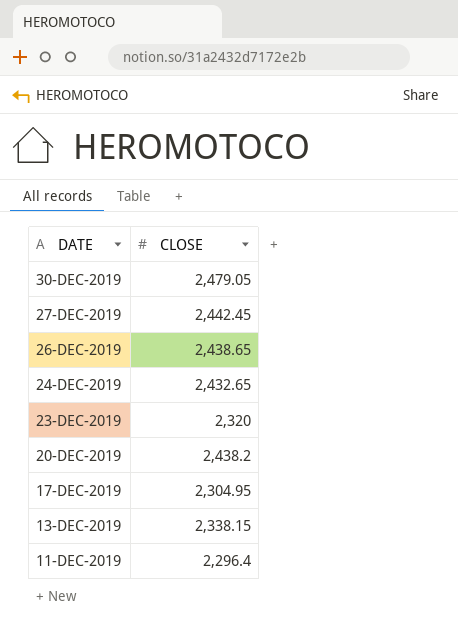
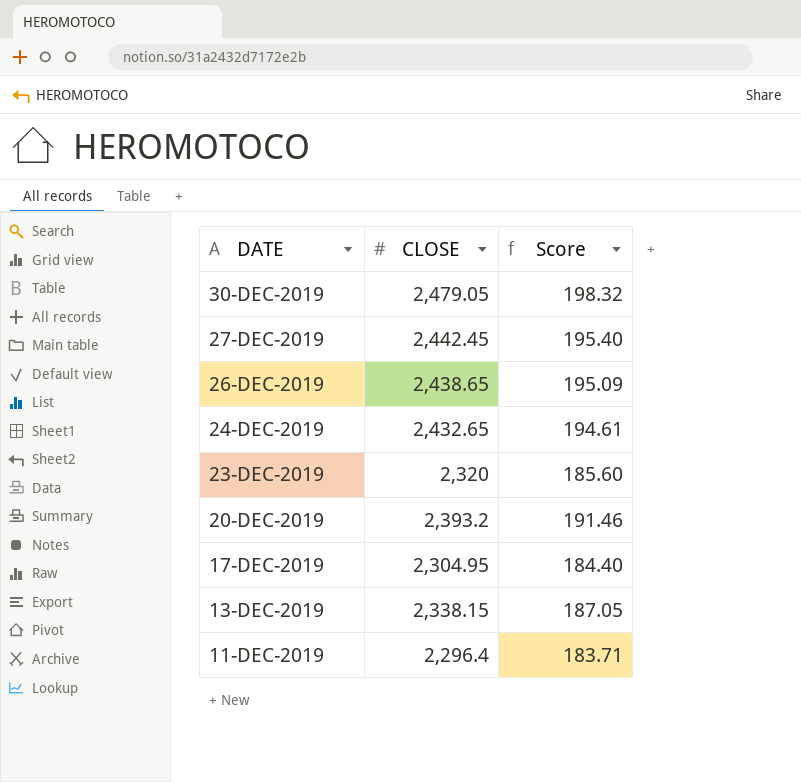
column Score | formula: none -> [CLOSE] * 0.08
20-DEC-2019 | CLOSE: 2,438.2 -> 2,393.2

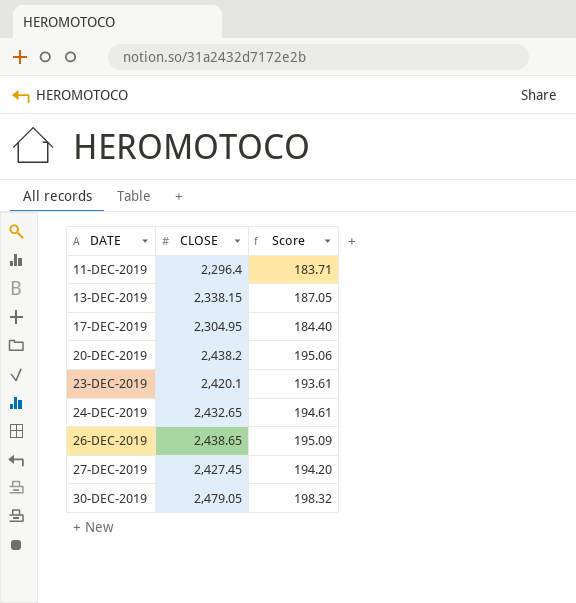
row order: DATE descending -> DATE ascending
20-DEC-2019 | CLOSE: 2,393.2 -> 2,438.2
20-DEC-2019 | Score: 191.46 -> 195.06
23-DEC-2019 | CLOSE: 2,320 -> 2,420.1
23-DEC-2019 | Score: 185.60 -> 193.61
27-DEC-2019 | CLOSE: 2,442.45 -> 2,427.45
27-DEC-2019 | Score: 195.40 -> 194.20

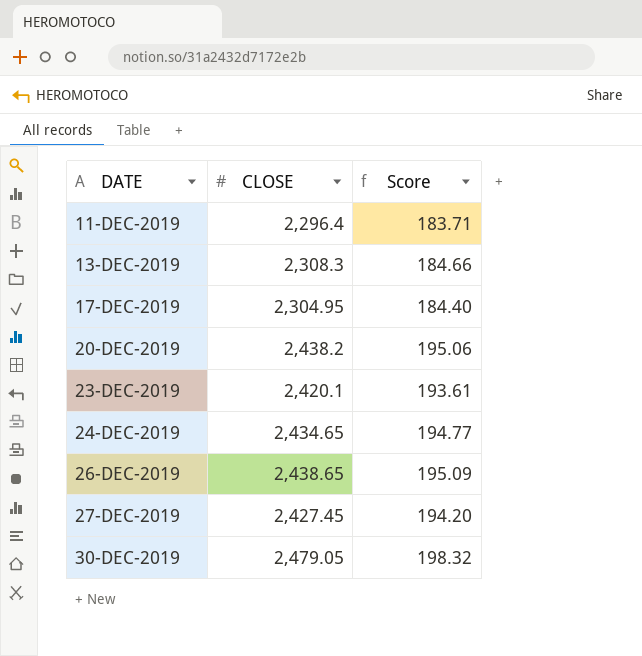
13-DEC-2019 | CLOSE: 2,338.15 -> 2,308.3
13-DEC-2019 | Score: 187.05 -> 184.66
24-DEC-2019 | CLOSE: 2,432.65 -> 2,434.65
24-DEC-2019 | Score: 194.61 -> 194.77

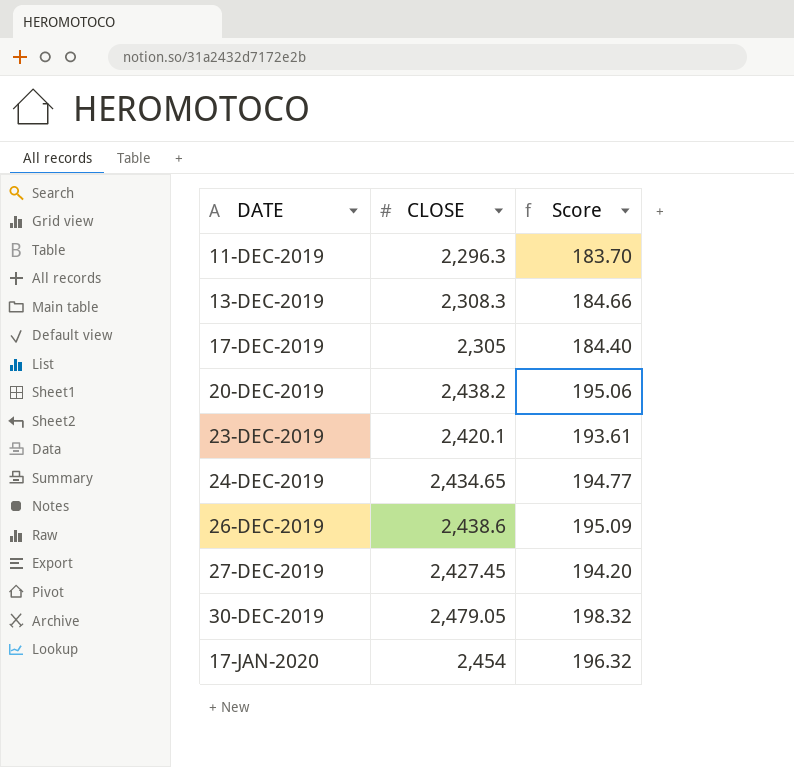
11-DEC-2019 | CLOSE: 2,296.4 -> 2,296.3
11-DEC-2019 | Score: 183.71 -> 183.70
17-DEC-2019 | CLOSE: 2,304.95 -> 2,305
26-DEC-2019 | CLOSE: 2,438.65 -> 2,438.6
row 17-JAN-2020: none -> 2,454 | 196.32

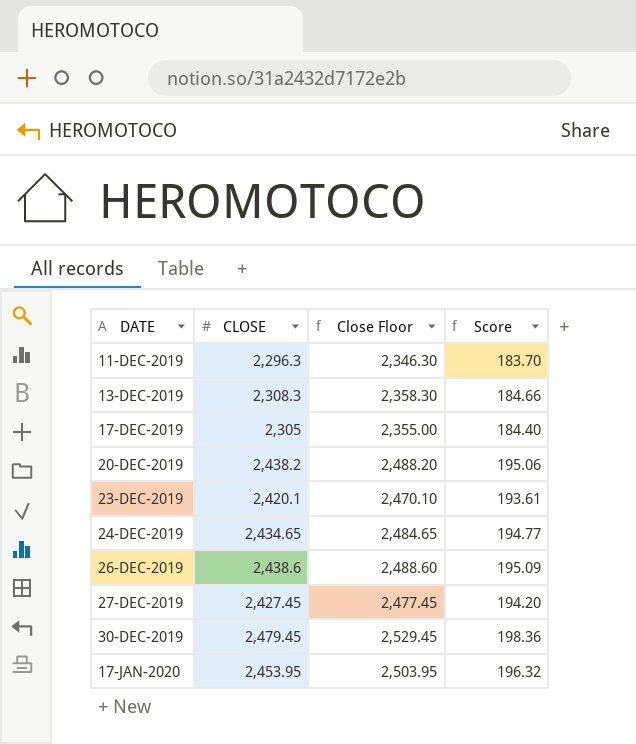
column Close Floor | formula: none -> [CLOSE] + 50
30-DEC-2019 | CLOSE: 2,479.05 -> 2,479.45
30-DEC-2019 | Score: 198.32 -> 198.36
17-JAN-2020 | CLOSE: 2,454 -> 2,453.95

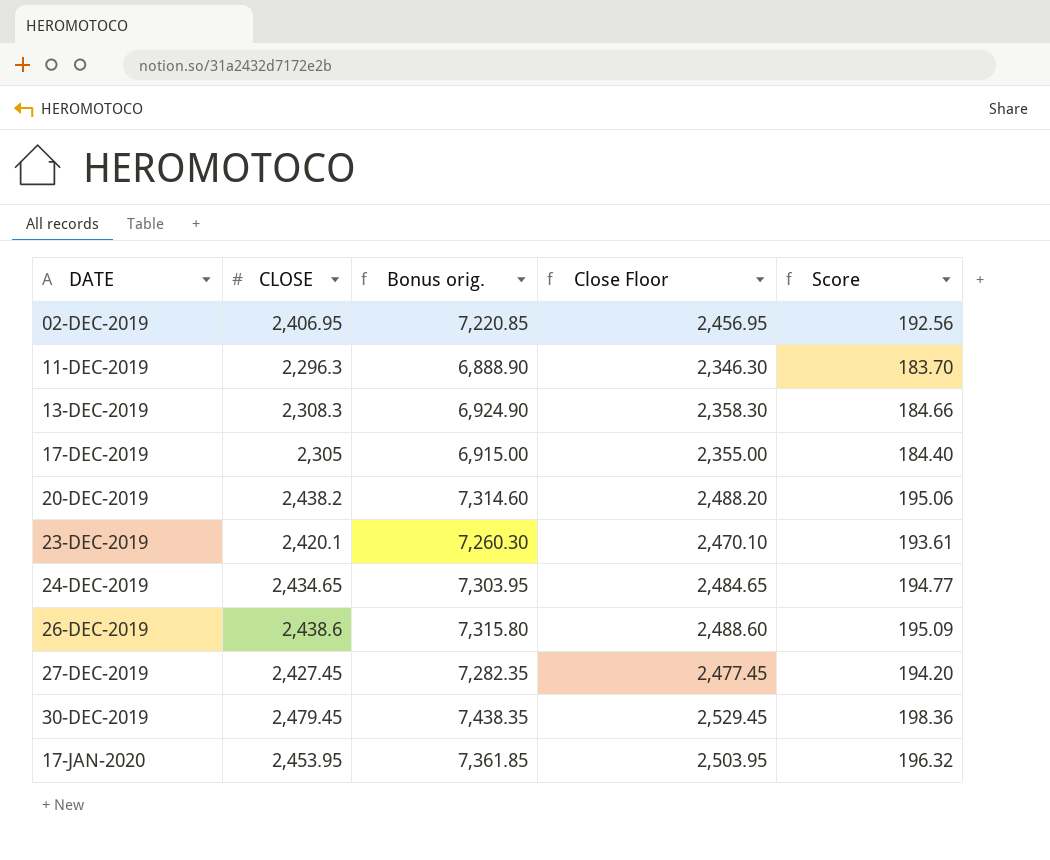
column Bonus orig. | formula: none -> [CLOSE] * 3
row 02-DEC-2019: none -> 2,406.95 | 7,220.85 | 2,456.95 | 192.56

